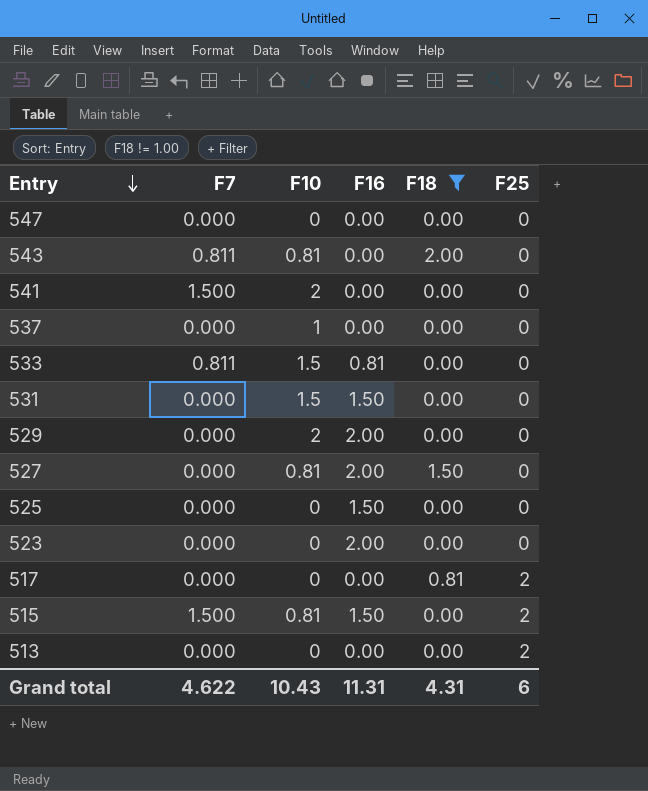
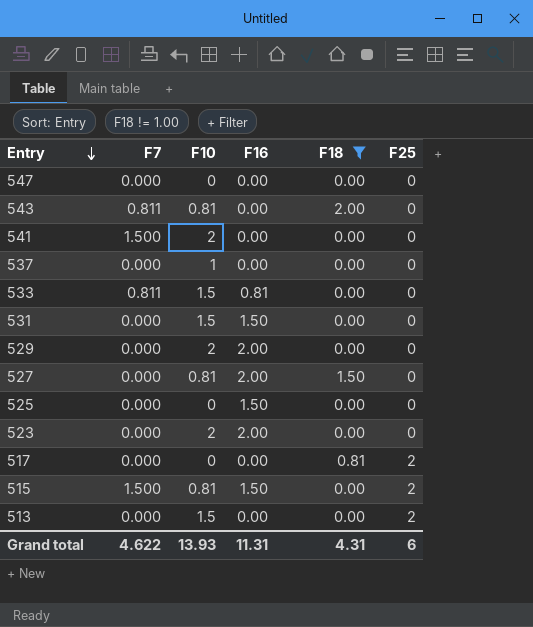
523 | F10: 0 -> 2
513 | F10: 0 -> 1.5
Grand total | F10: 10.43 -> 13.93

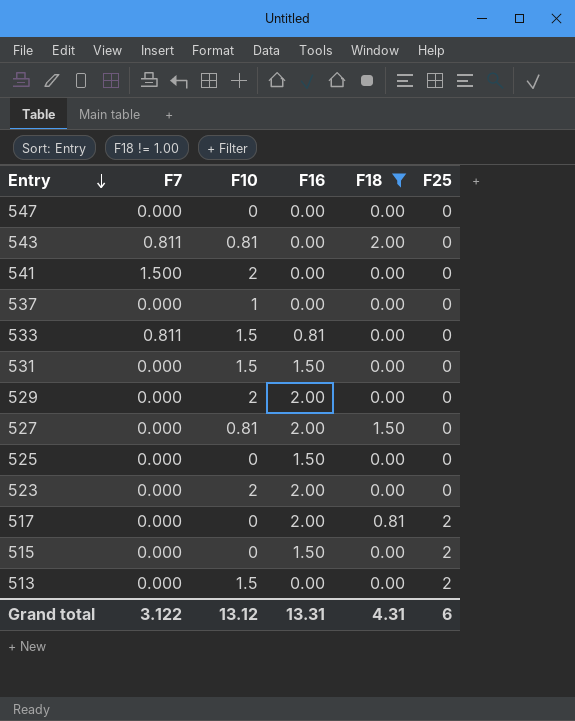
517 | F16: 0.00 -> 2.00
515 | F7: 1.500 -> 0.000
515 | F10: 0.81 -> 0
Grand total | F7: 4.622 -> 3.122
Grand total | F10: 13.93 -> 13.12
Grand total | F16: 11.31 -> 13.31

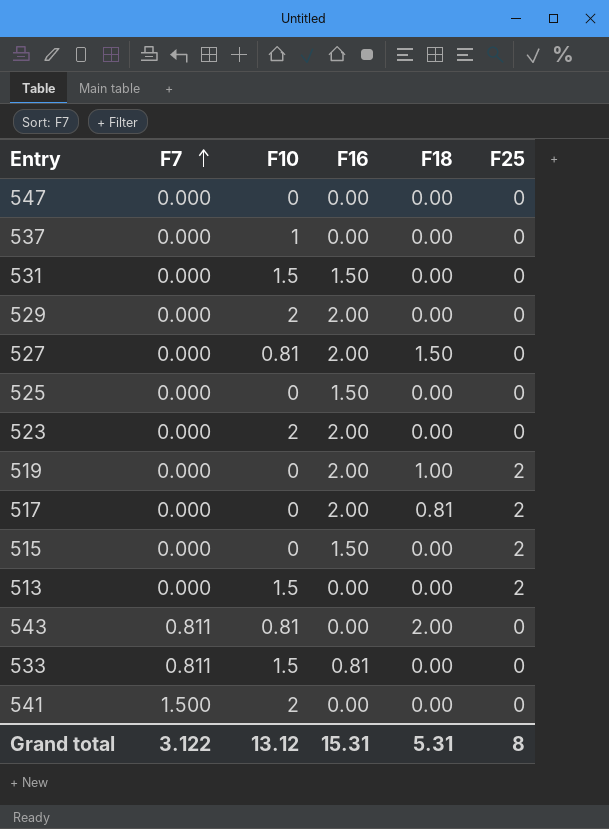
filter: F18 != 1.00 -> none
row order: Entry descending -> F7 ascending
Grand total | F16: 13.31 -> 15.31
Grand total | F18: 4.31 -> 5.31
Grand total | F25: 6 -> 8

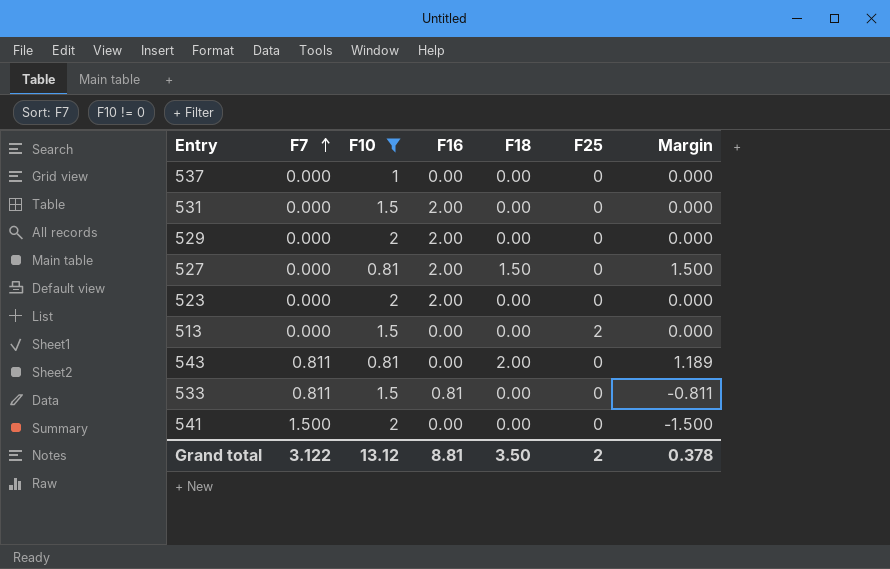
filter: none -> F10 != 0
column Margin | formula: none -> [F18] - [F7]
531 | F16: 1.50 -> 2.00
Grand total | F16: 15.31 -> 8.81
Grand total | F18: 5.31 -> 3.50
Grand total | F25: 8 -> 2

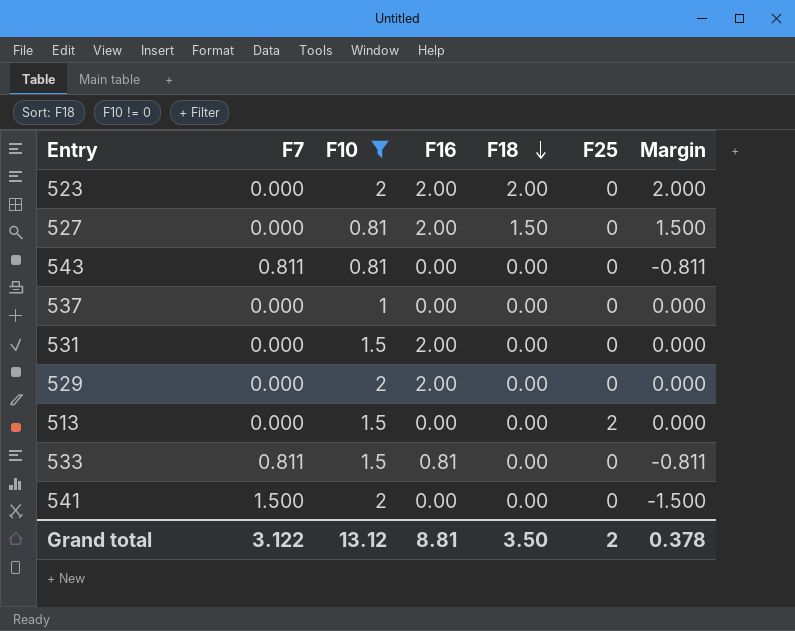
row order: F7 ascending -> F18 descending
523 | F18: 0.00 -> 2.00
523 | Margin: 0.000 -> 2.000
543 | F18: 2.00 -> 0.00
543 | Margin: 1.189 -> -0.811

